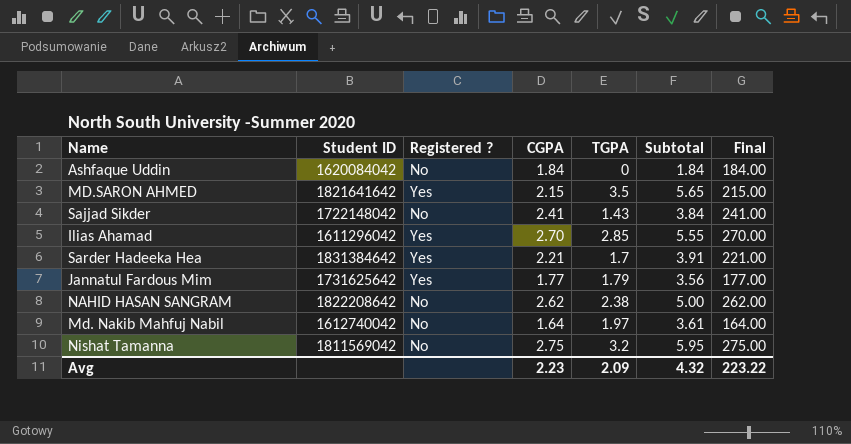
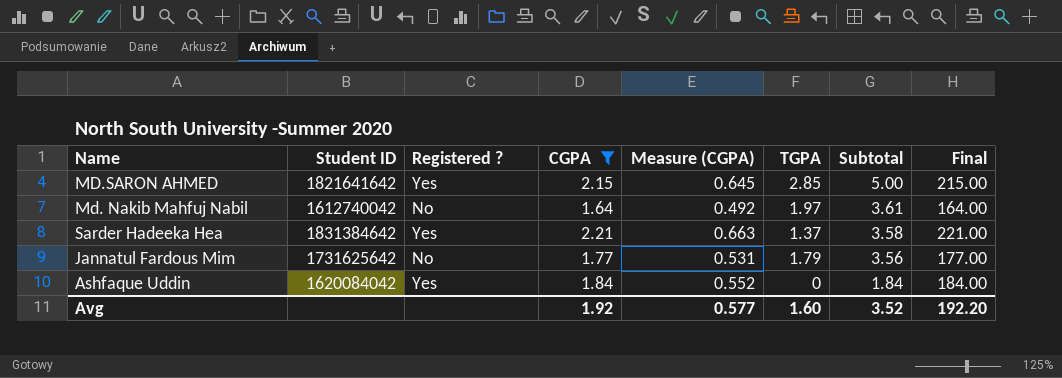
filter: none -> CGPA <= 2.21
row order: none -> Subtotal descending
column Measure (CGPA) | formula: none -> [CGPA] * 0.3
MD.SARON AHMED | TGPA: 3.5 -> 2.85
MD.SARON AHMED | Subtotal: 5.65 -> 5.00
Sarder Hadeeka Hea | TGPA: 1.7 -> 1.37
Sarder Hadeeka Hea | Subtotal: 3.91 -> 3.58
Jannatul Fardous Mim | Registered ?: Yes -> No
Ashfaque Uddin | Registered ?: No -> Yes
Avg | CGPA: 2.23 -> 1.92
Avg | TGPA: 2.09 -> 1.60
Avg | Subtotal: 4.32 -> 3.52
Avg | Final: 223.22 -> 192.20

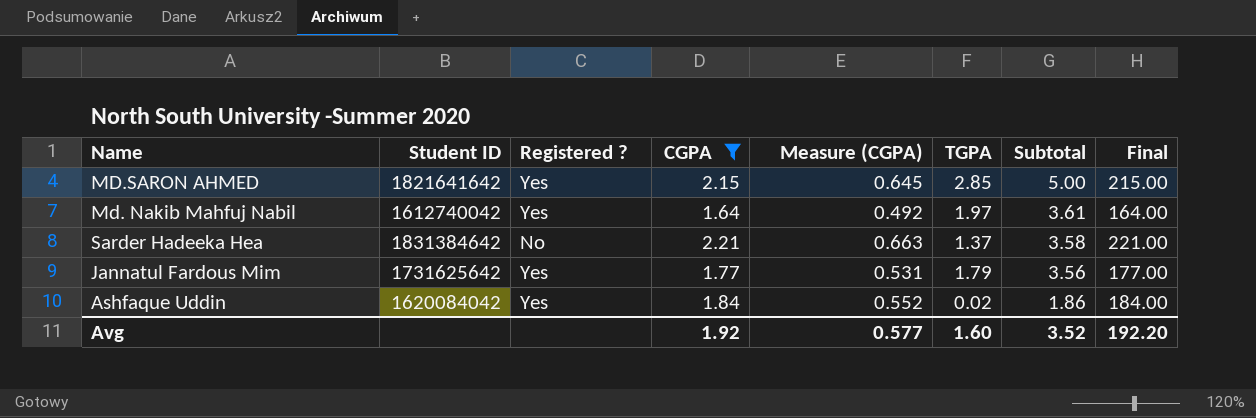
Md. Nakib Mahfuj Nabil | Registered ?: No -> Yes
Sarder Hadeeka Hea | Registered ?: Yes -> No
Jannatul Fardous Mim | Registered ?: No -> Yes
Ashfaque Uddin | TGPA: 0 -> 0.02
Ashfaque Uddin | Subtotal: 1.84 -> 1.86

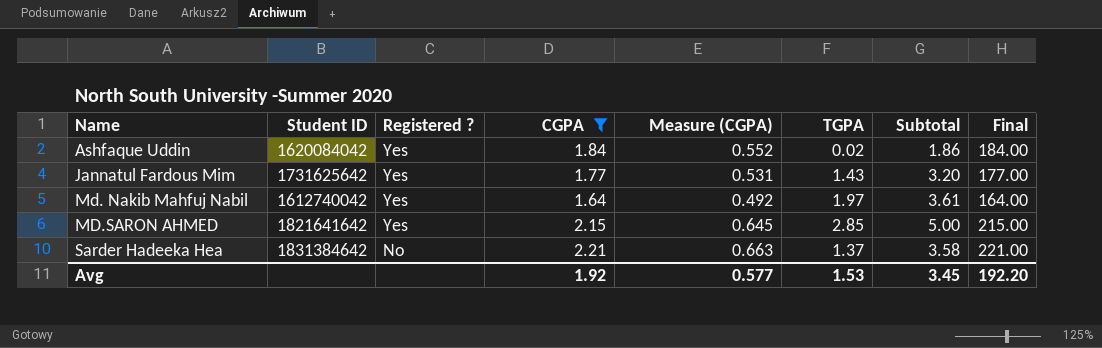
row order: Subtotal descending -> Name ascending
Jannatul Fardous Mim | TGPA: 1.79 -> 1.43
Jannatul Fardous Mim | Subtotal: 3.56 -> 3.20
Avg | TGPA: 1.60 -> 1.53
Avg | Subtotal: 3.52 -> 3.45

